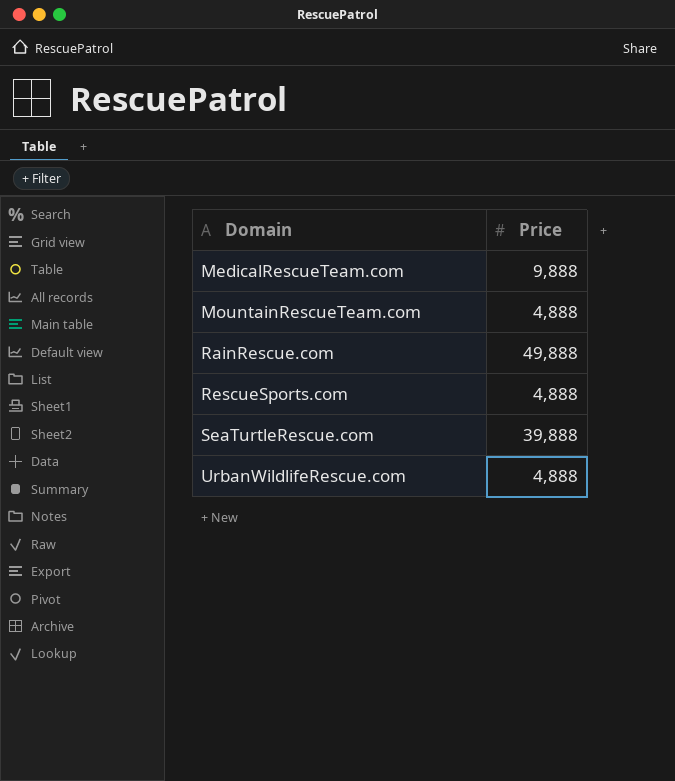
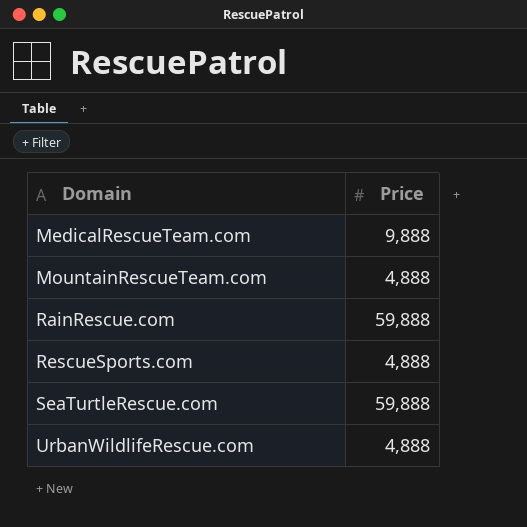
RainRescue.com | Price: 49,888 -> 59,888
SeaTurtleRescue.com | Price: 39,888 -> 59,888

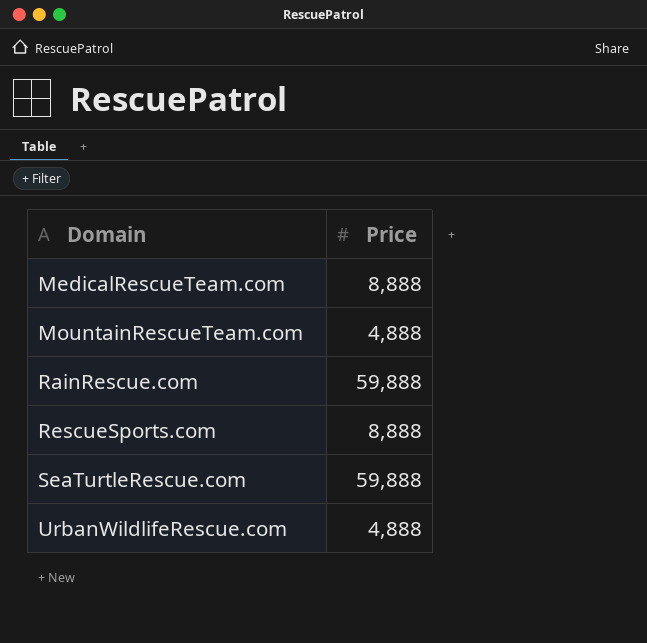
MedicalRescueTeam.com | Price: 9,888 -> 8,888
RescueSports.com | Price: 4,888 -> 8,888

